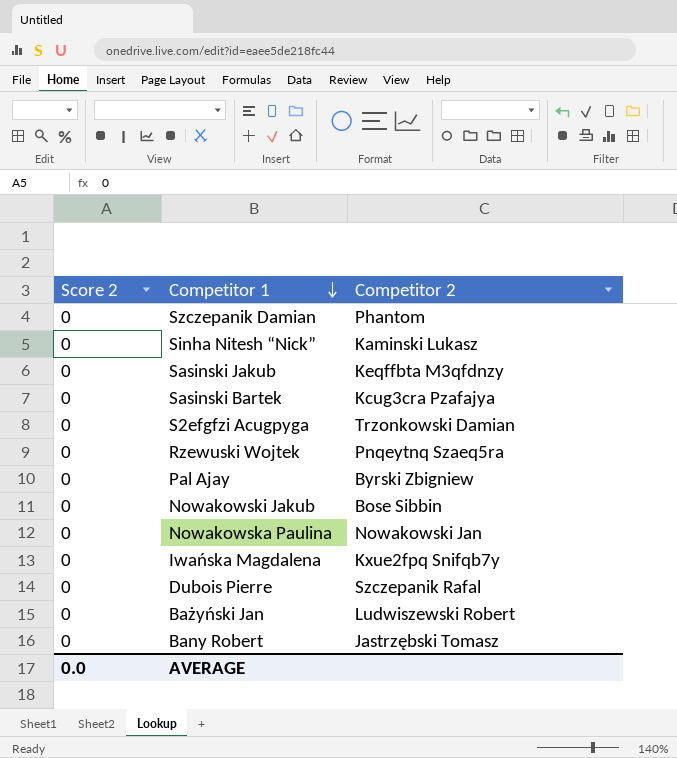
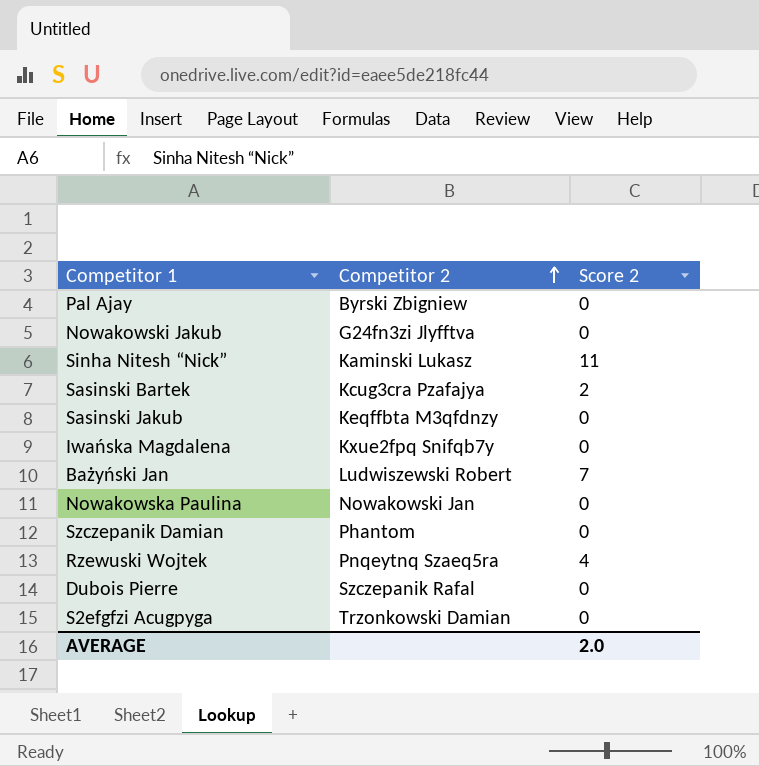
row order: Competitor 1 descending -> Competitor 2 ascending
column Score 2 | position: 1 -> 3
row Bany Robert: 0 | Jastrzębski Tomasz -> none
Nowakowski Jakub | Competitor 2: Bose Sibbin -> G24fn3zi Jlyfftva
Sinha Nitesh “Nick” | Score 2: 0 -> 11
Sasinski Bartek | Score 2: 0 -> 2
Bażyński Jan | Score 2: 0 -> 7
Rzewuski Wojtek | Score 2: 0 -> 4
AVERAGE | Score 2: 0.0 -> 2.0

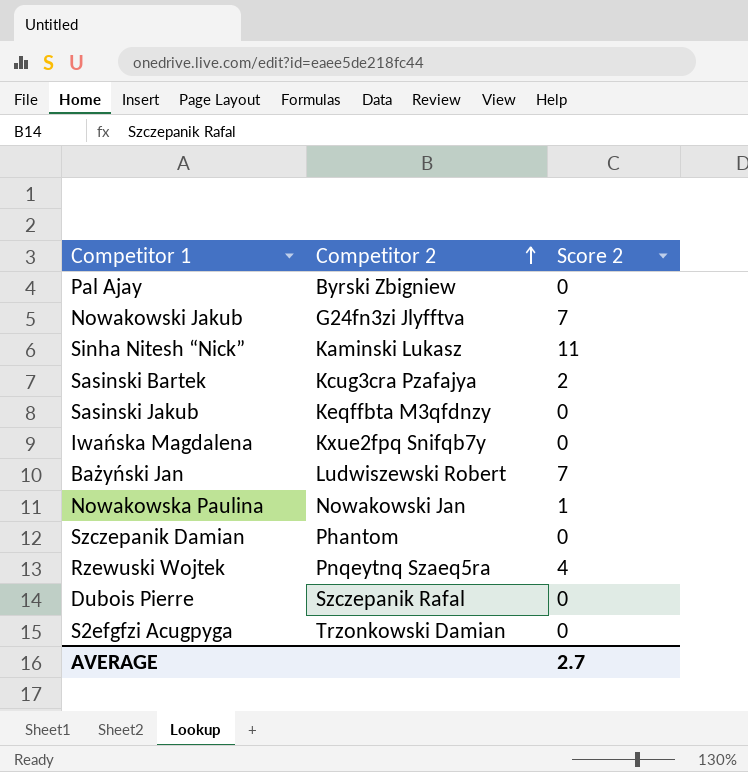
Nowakowski Jakub | Score 2: 0 -> 7
Nowakowska Paulina | Score 2: 0 -> 1
AVERAGE | Score 2: 2.0 -> 2.7

